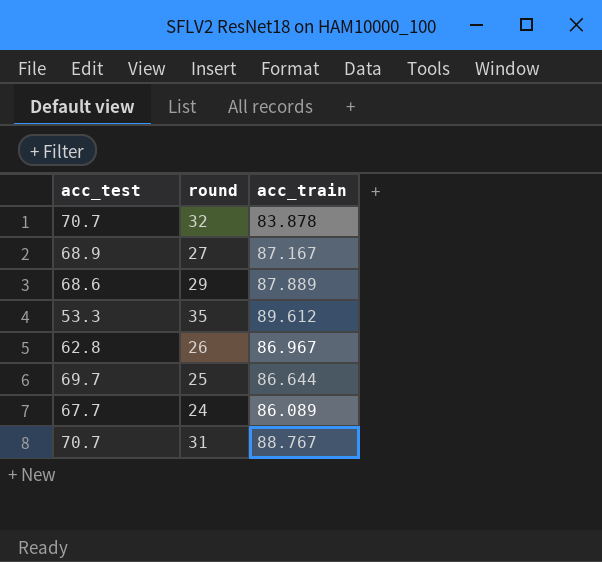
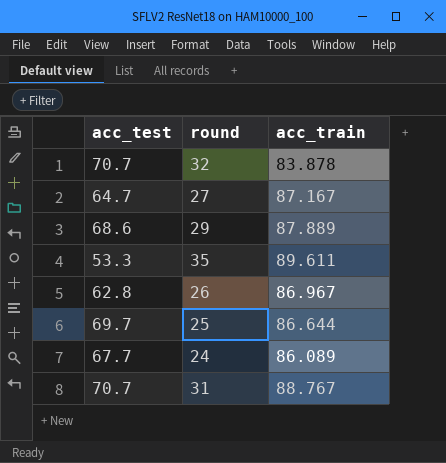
27 | acc_test: 68.9 -> 64.7
35 | acc_train: 89.612 -> 89.611

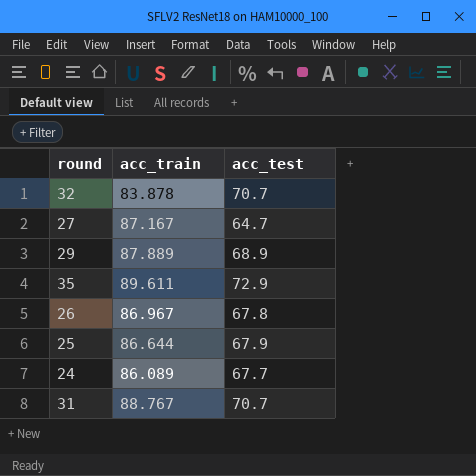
column acc_test | position: 1 -> 3
29 | acc_test: 68.6 -> 68.9
35 | acc_test: 53.3 -> 72.9
26 | acc_test: 62.8 -> 67.8
25 | acc_test: 69.7 -> 67.9

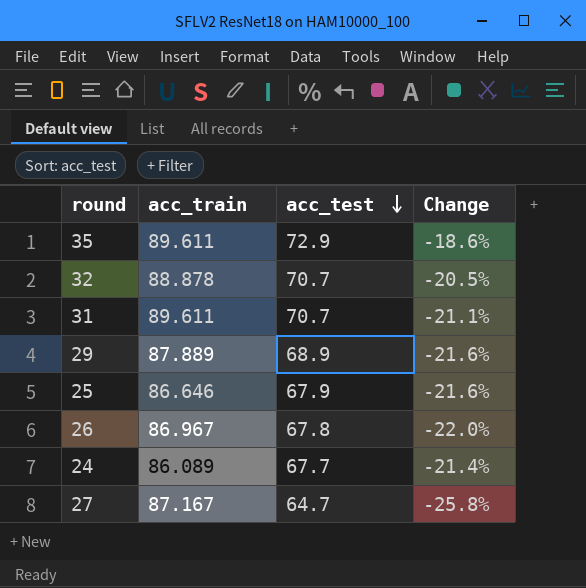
row order: none -> acc_test descending
column Change | formula: none -> ([acc_test] - [acc_train]) / [acc_train]
32 | acc_train: 83.878 -> 88.878
31 | acc_train: 88.767 -> 89.611
25 | acc_train: 86.644 -> 86.646

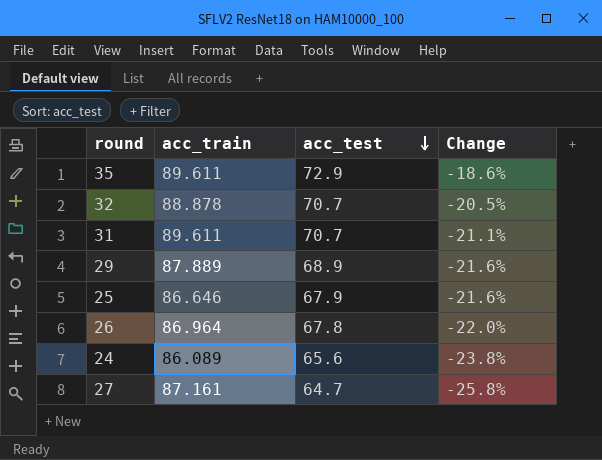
26 | acc_train: 86.967 -> 86.964
24 | acc_test: 67.7 -> 65.6
24 | Change: -21.4% -> -23.8%
27 | acc_train: 87.167 -> 87.161

